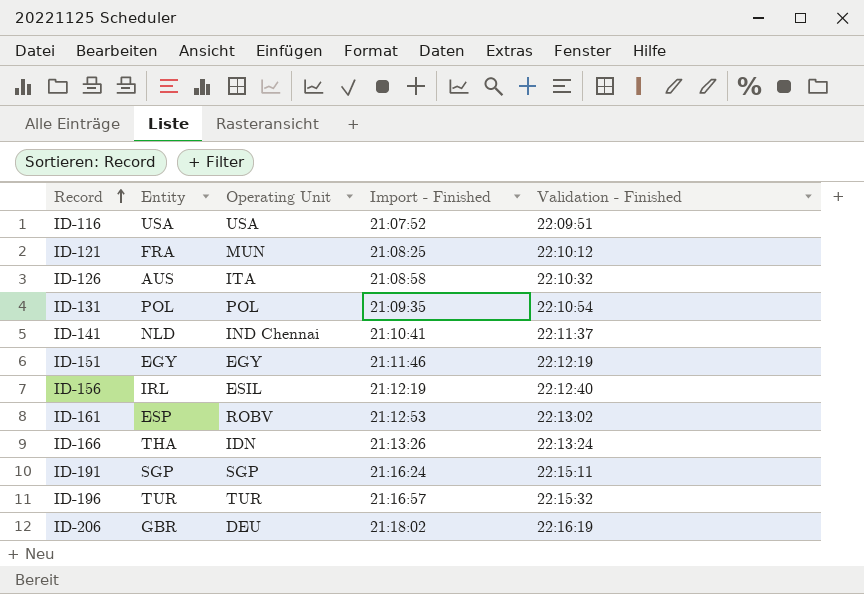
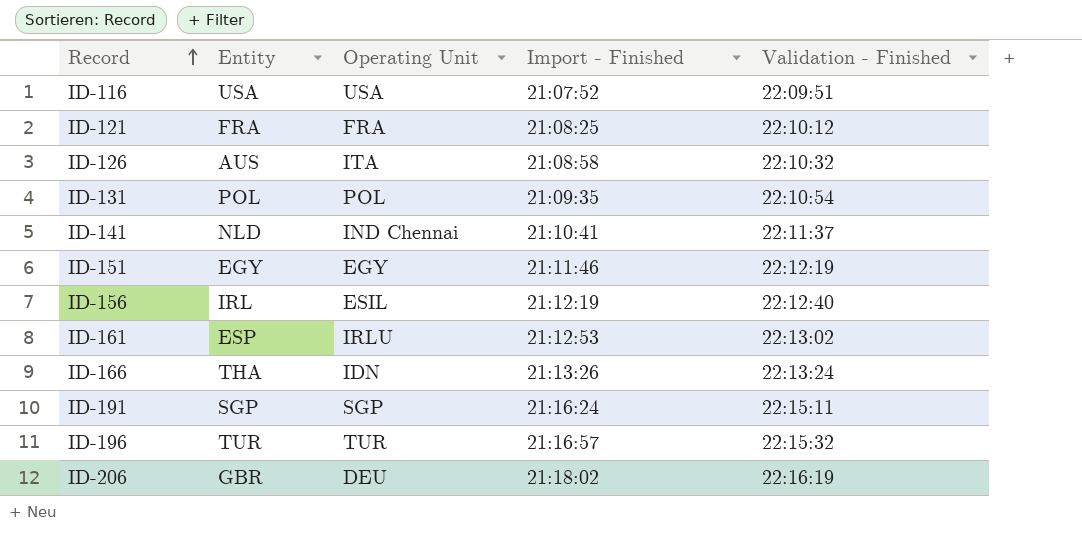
ID-121 | Operating Unit: MUN -> FRA
ID-161 | Operating Unit: ROBV -> IRLU

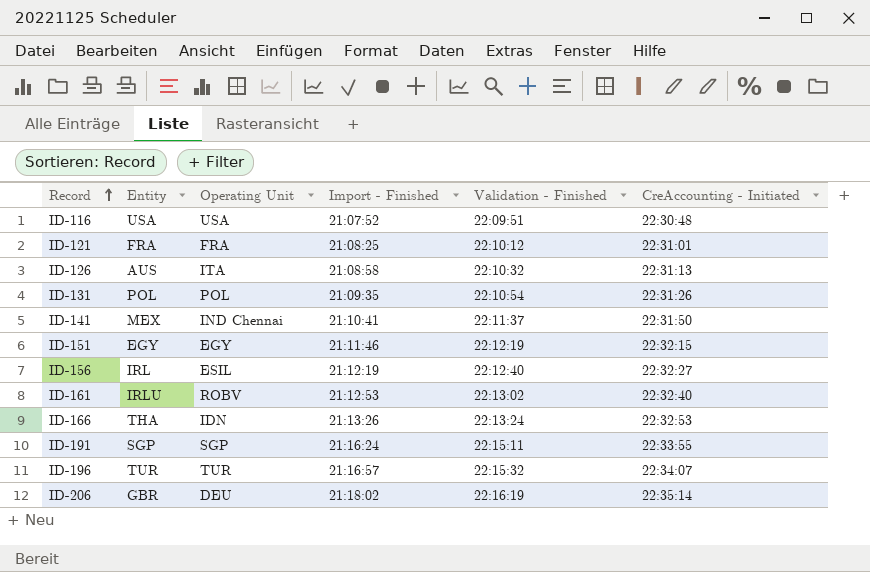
column CreAccounting - Initiated | position: none -> 6
ID-141 | Entity: NLD -> MEX
ID-161 | Entity: ESP -> IRLU
ID-161 | Operating Unit: IRLU -> ROBV

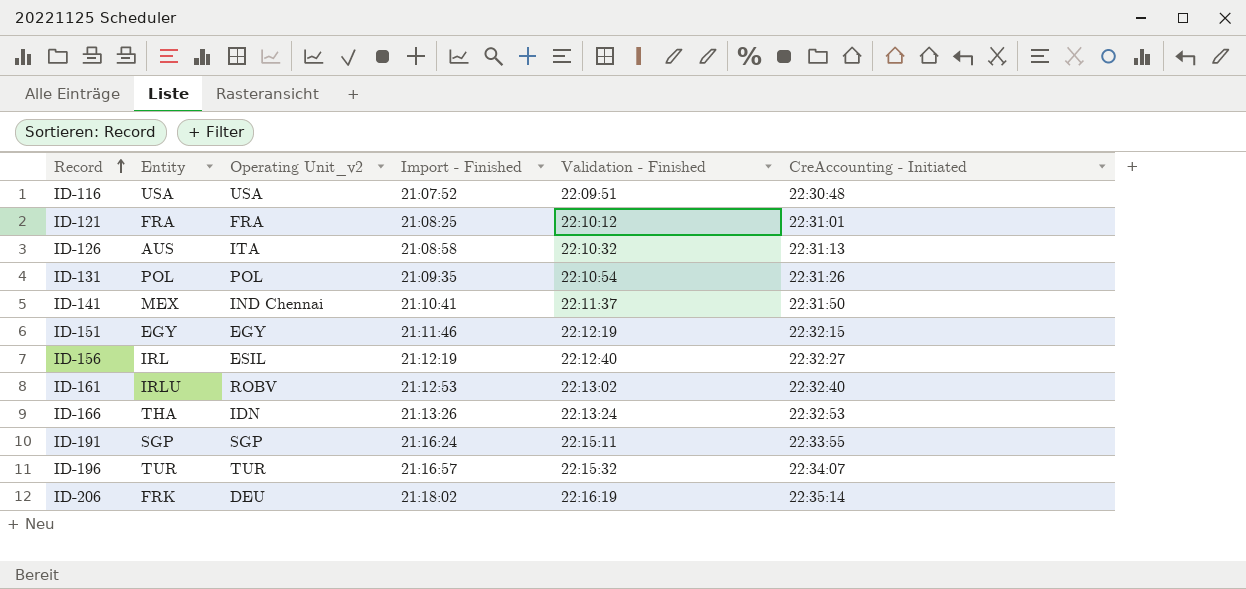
column name: Operating Unit -> Operating Unit_v2
ID-206 | Entity: GBR -> FRK

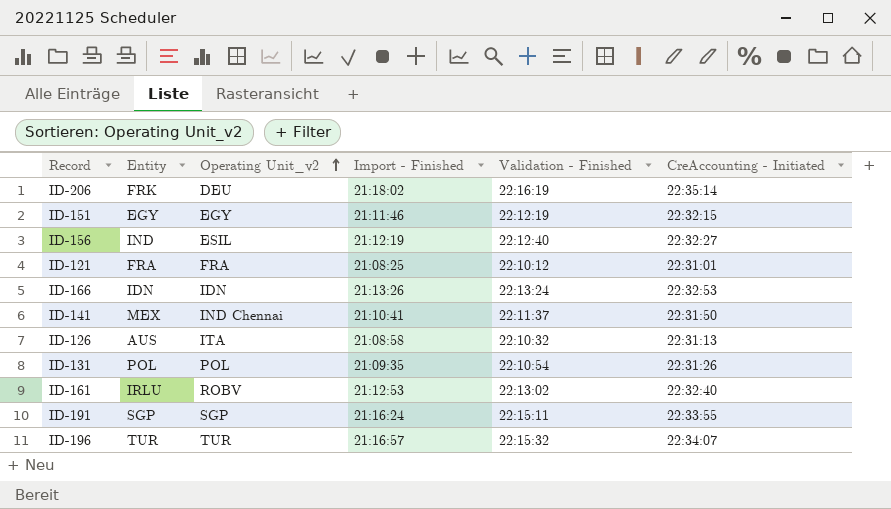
row order: Record ascending -> Operating Unit_v2 ascending
row ID-116: USA | USA | 21:07:52 | 22:09:51 | 22:30:48 -> none
ID-156 | Entity: IRL -> IND
ID-166 | Entity: THA -> IDN

